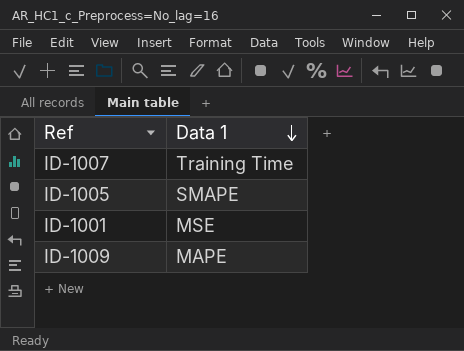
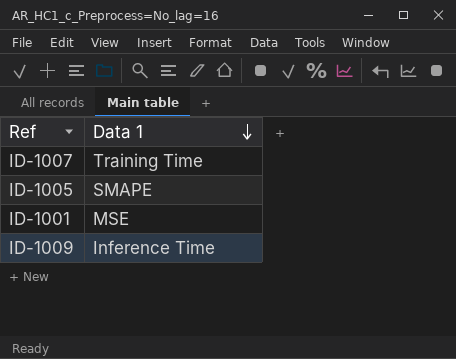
ID-1009 | Data 1: MAPE -> Inference Time

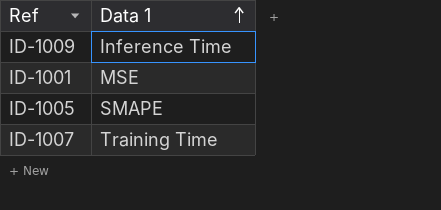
row order: Data 1 descending -> Data 1 ascending

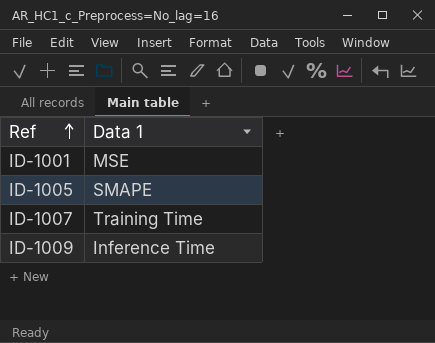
row order: Data 1 ascending -> Ref ascending

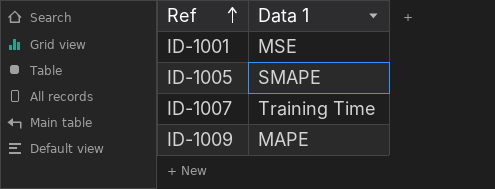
ID-1009 | Data 1: Inference Time -> MAPE

